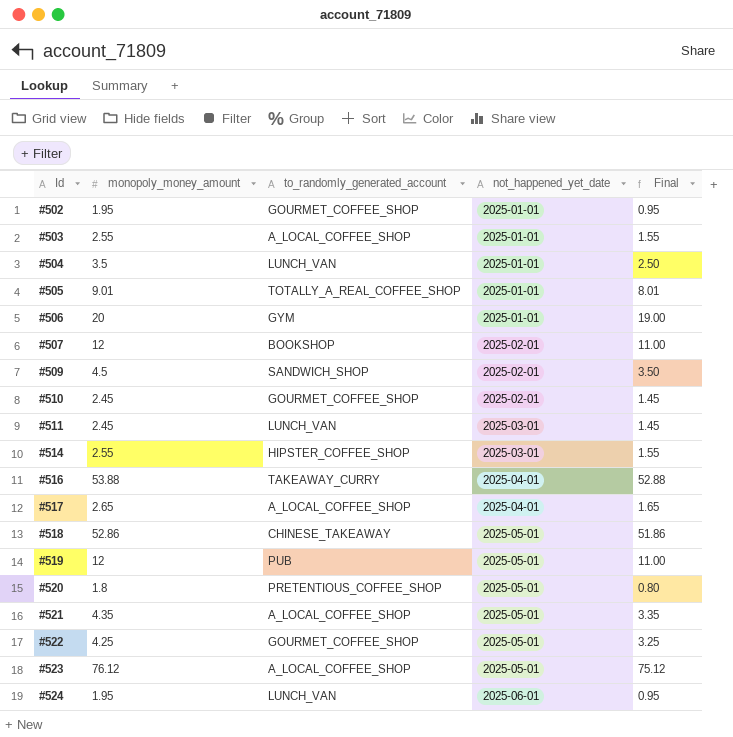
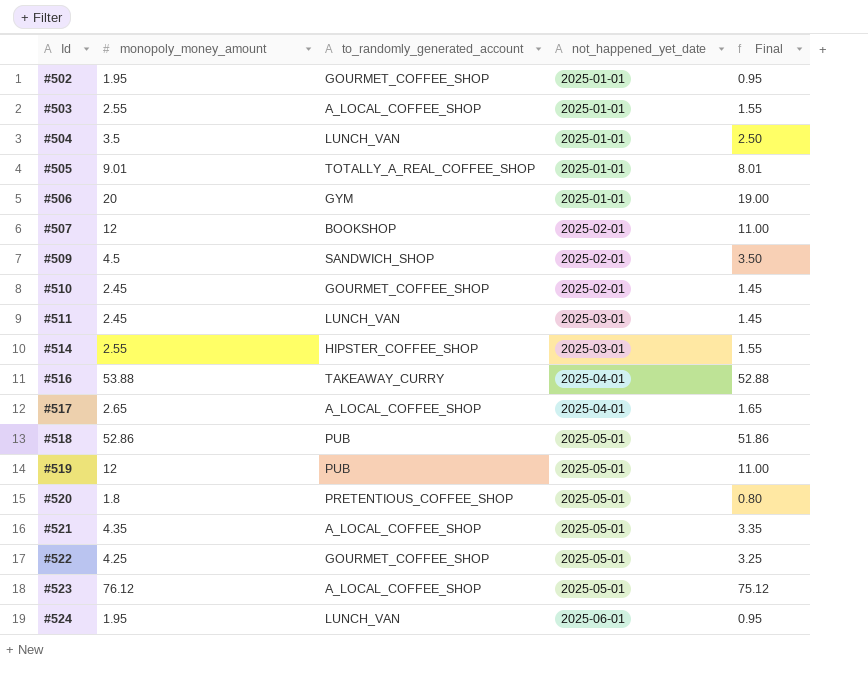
#518 | to_randomly_generated_account: CHINESE_TAKEAWAY -> PUB

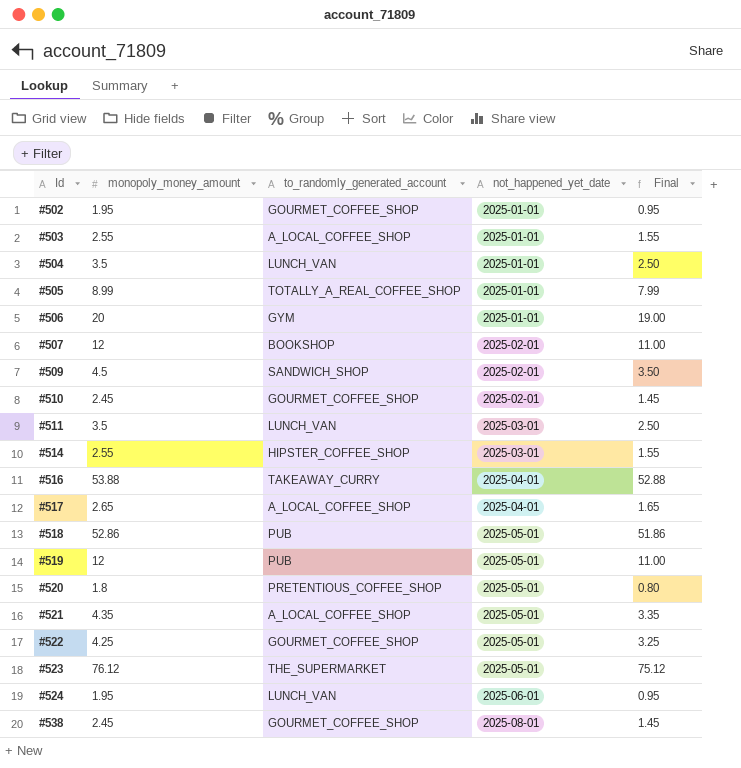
#505 | monopoly_money_amount: 9.01 -> 8.99
#505 | Final: 8.01 -> 7.99
#511 | monopoly_money_amount: 2.45 -> 3.5
#511 | Final: 1.45 -> 2.50
#523 | to_randomly_generated_account: A_LOCAL_COFFEE_SHOP -> THE_SUPERMARKET
row #538: none -> 2.45 | GOURMET_COFFEE_SHOP | 2025-08-01 | 1.45

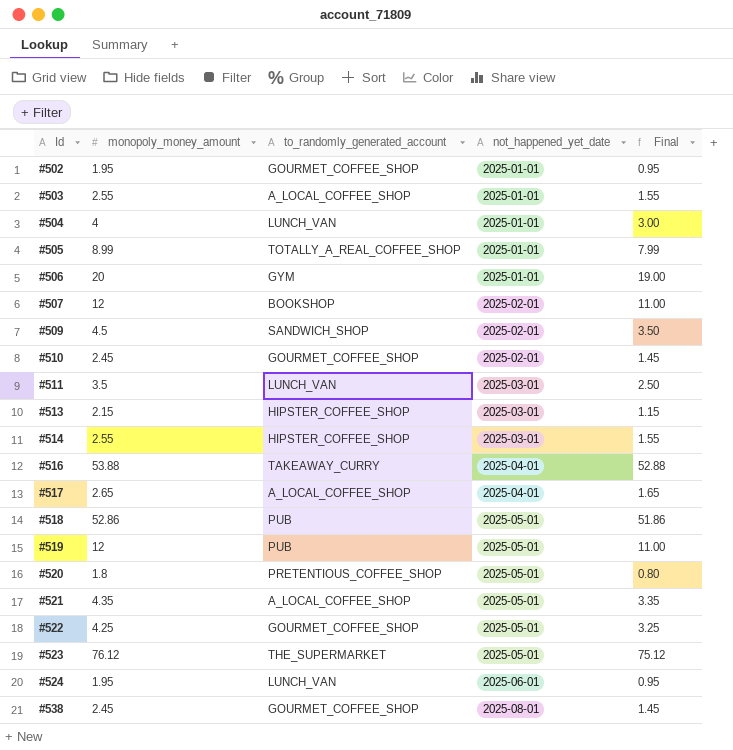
#504 | monopoly_money_amount: 3.5 -> 4
#504 | Final: 2.50 -> 3.00
row #513: none -> 2.15 | HIPSTER_COFFEE_SHOP | 2025-03-01 | 1.15

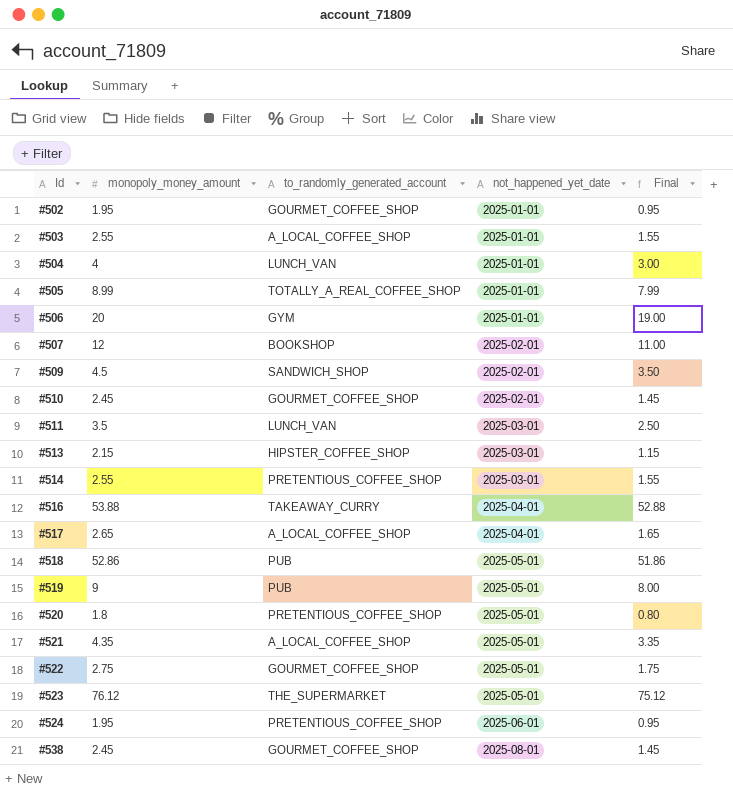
#514 | to_randomly_generated_account: HIPSTER_COFFEE_SHOP -> PRETENTIOUS_COFFEE_SHOP
#519 | monopoly_money_amount: 12 -> 9
#519 | Final: 11.00 -> 8.00
#522 | monopoly_money_amount: 4.25 -> 2.75
#522 | Final: 3.25 -> 1.75
#524 | to_randomly_generated_account: LUNCH_VAN -> PRETENTIOUS_COFFEE_SHOP

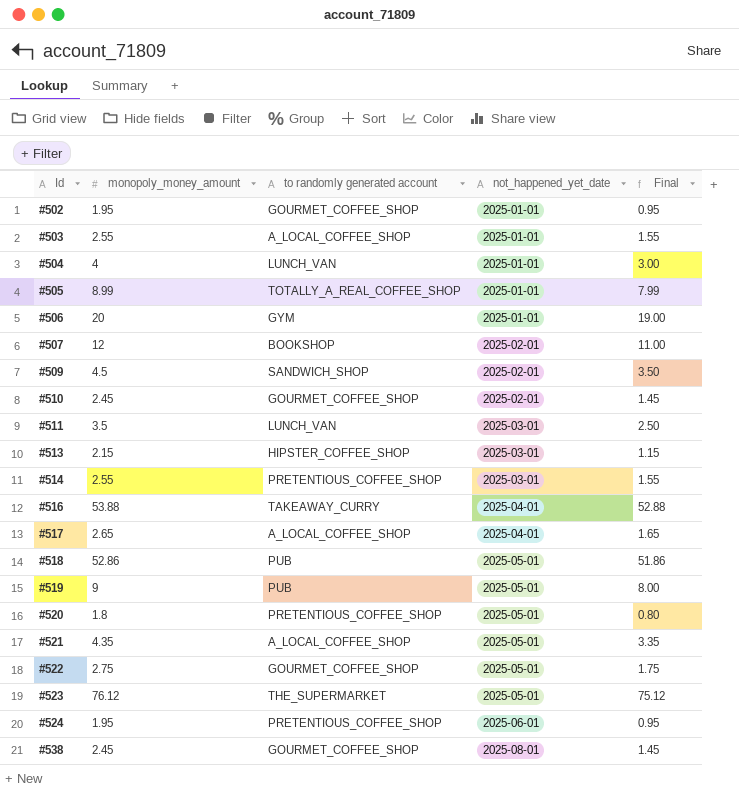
column name: to_randomly_generated_account -> to randomly generated account

